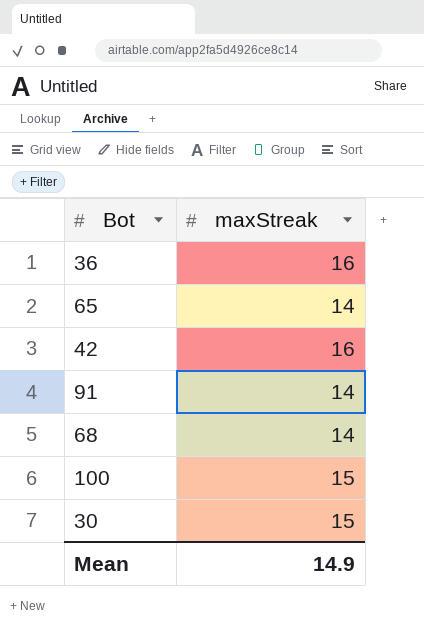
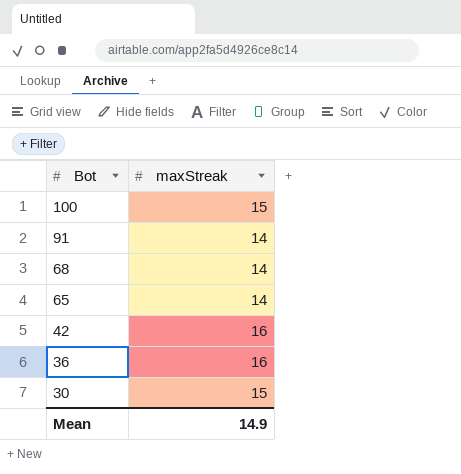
row order: none -> Bot descending

